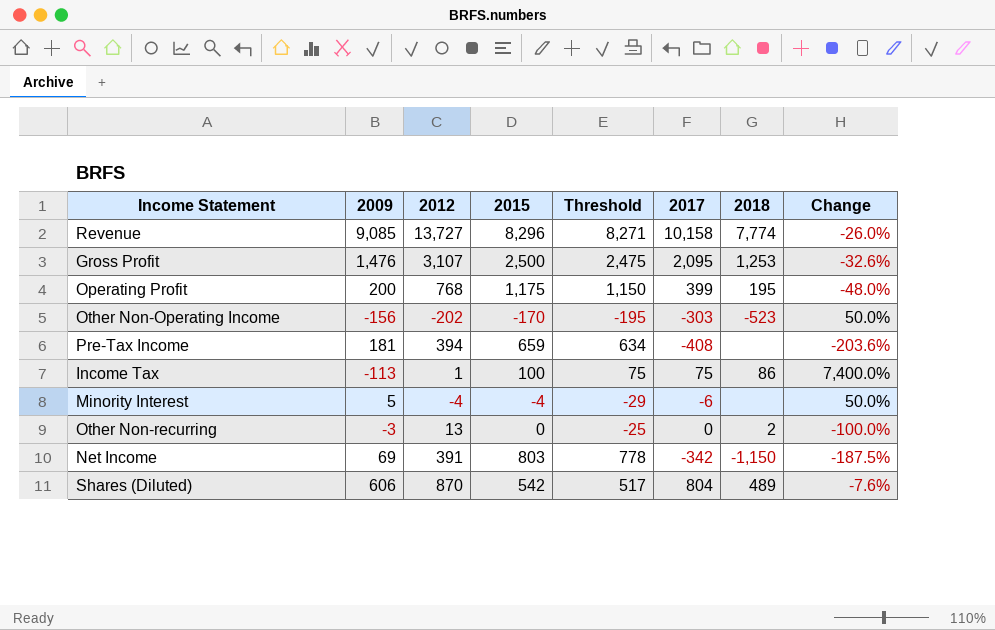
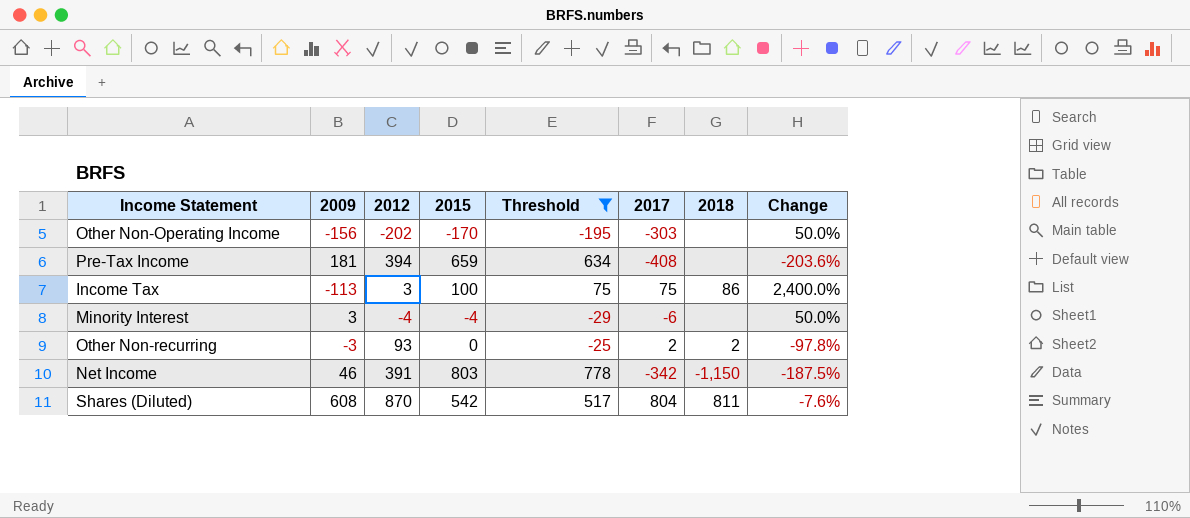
filter: none -> Threshold <= 778
Other Non-Operating Income | 2018: -523 -> none
Income Tax | 2012: 1 -> 3
Income Tax | Change: 7,400.0% -> 2,400.0%
Minority Interest | 2009: 5 -> 3
Other Non-recurring | 2012: 13 -> 93
Other Non-recurring | 2017: 0 -> 2
Other Non-recurring | Change: -100.0% -> -97.8%
Net Income | 2009: 69 -> 46
Shares (Diluted) | 2009: 606 -> 608
Shares (Diluted) | 2018: 489 -> 811

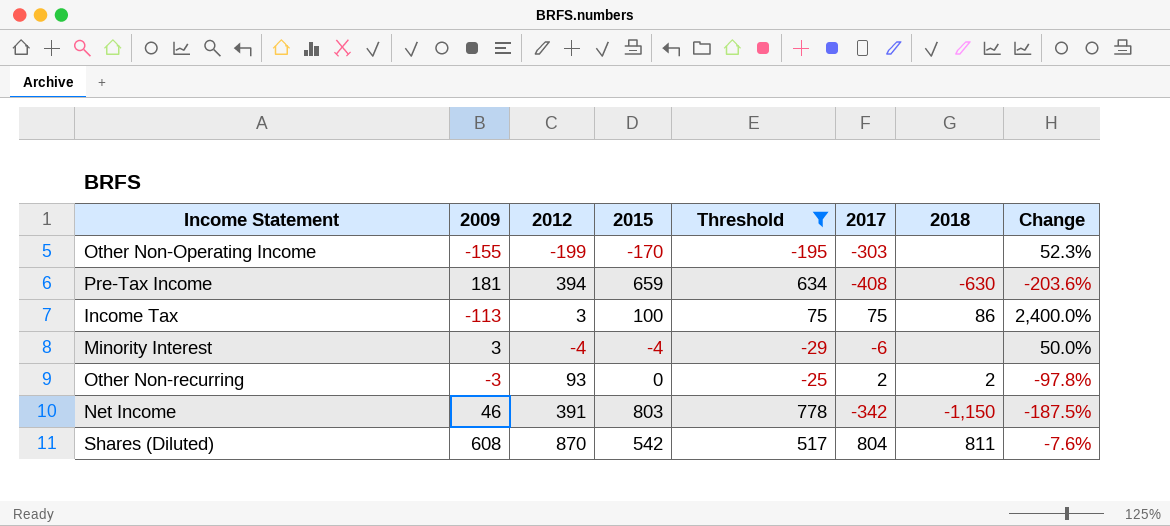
Other Non-Operating Income | 2009: -156 -> -155
Other Non-Operating Income | 2012: -202 -> -199
Other Non-Operating Income | Change: 50.0% -> 52.3%
Pre-Tax Income | 2018: none -> -630

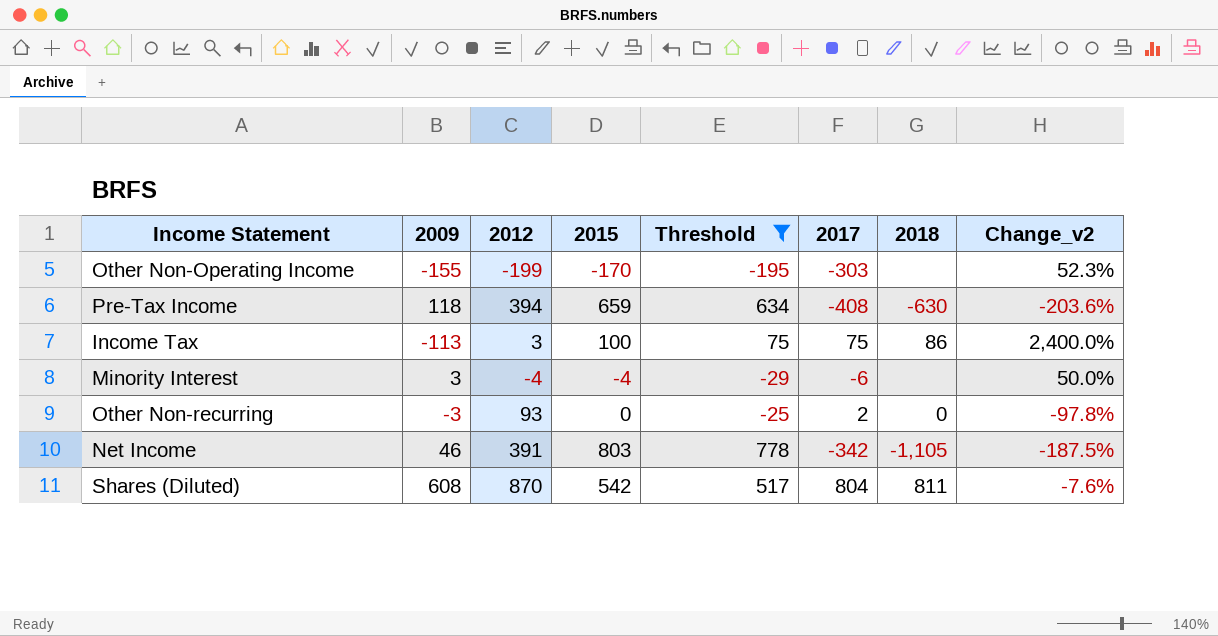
column name: Change -> Change_v2
Pre-Tax Income | 2009: 181 -> 118
Other Non-recurring | 2018: 2 -> 0
Net Income | 2018: -1,150 -> -1,105

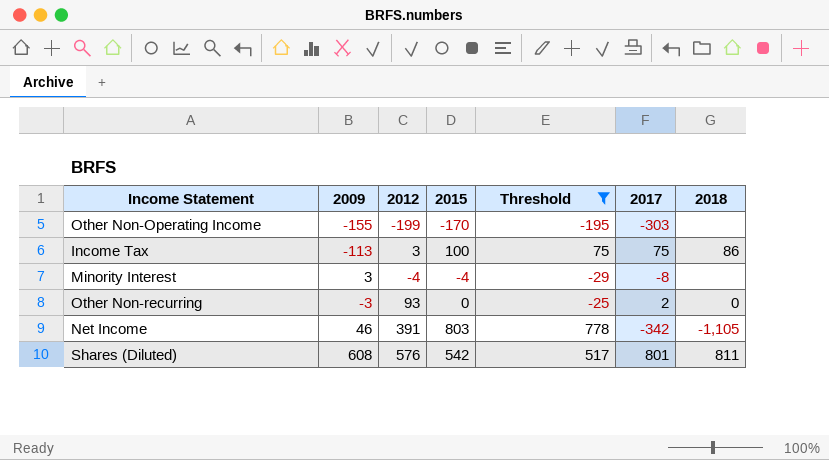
column Change_v2 | formula: ([2017] - [2012]) / [2012] -> none
row Pre-Tax Income: 118 | 394 | 659 | 634 | -408 | -630 | -203.6% -> none
Minority Interest | 2017: -6 -> -8
Shares (Diluted) | 2012: 870 -> 576
Shares (Diluted) | 2017: 804 -> 801

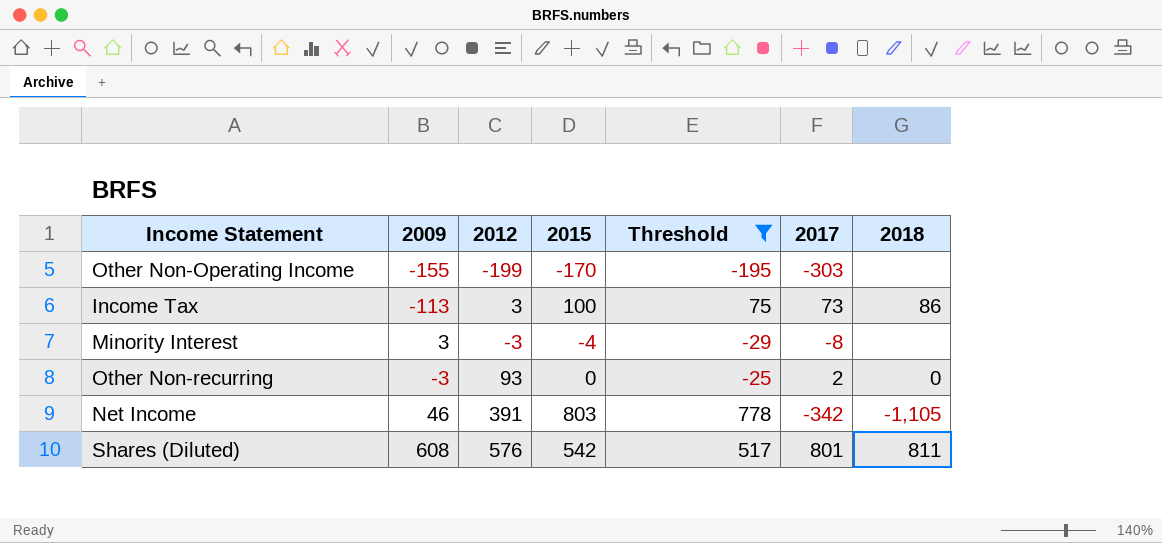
Income Tax | 2017: 75 -> 73
Minority Interest | 2012: -4 -> -3

